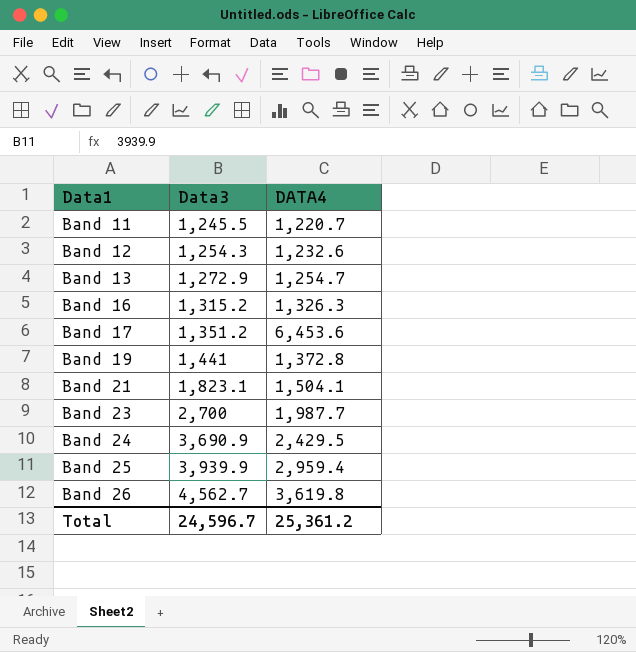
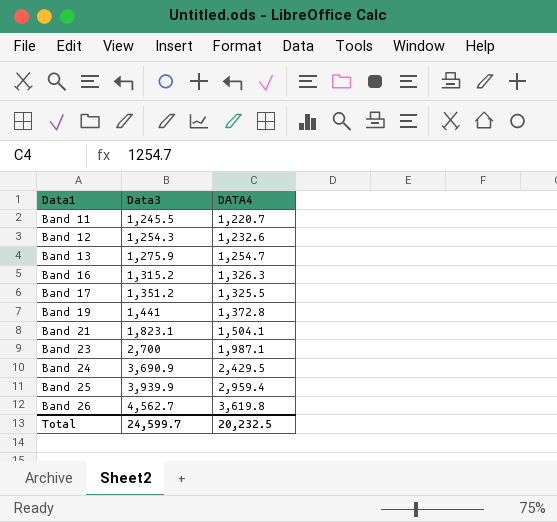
Band 13 | Data3: 1,272.9 -> 1,275.9
Band 17 | DATA4: 6,453.6 -> 1,325.5
Band 23 | DATA4: 1,987.7 -> 1,987.1
Total | Data3: 24,596.7 -> 24,599.7
Total | DATA4: 25,361.2 -> 20,232.5

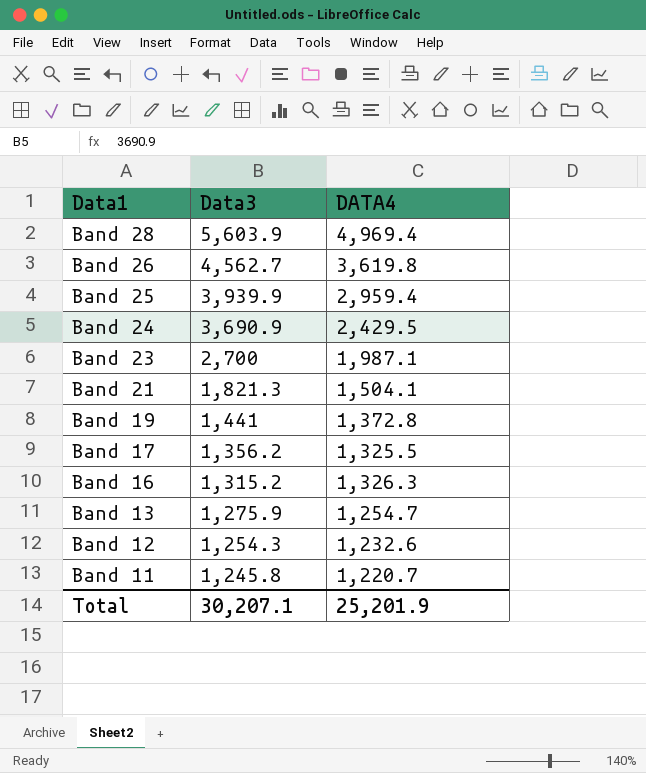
row order: Data1 ascending -> Data1 descending
row Band 28: none -> 5,603.9 | 4,969.4
Band 21 | Data3: 1,823.1 -> 1,821.3
Band 17 | Data3: 1,351.2 -> 1,356.2
Band 11 | Data3: 1,245.5 -> 1,245.8
Total | Data3: 24,599.7 -> 30,207.1
Total | DATA4: 20,232.5 -> 25,201.9

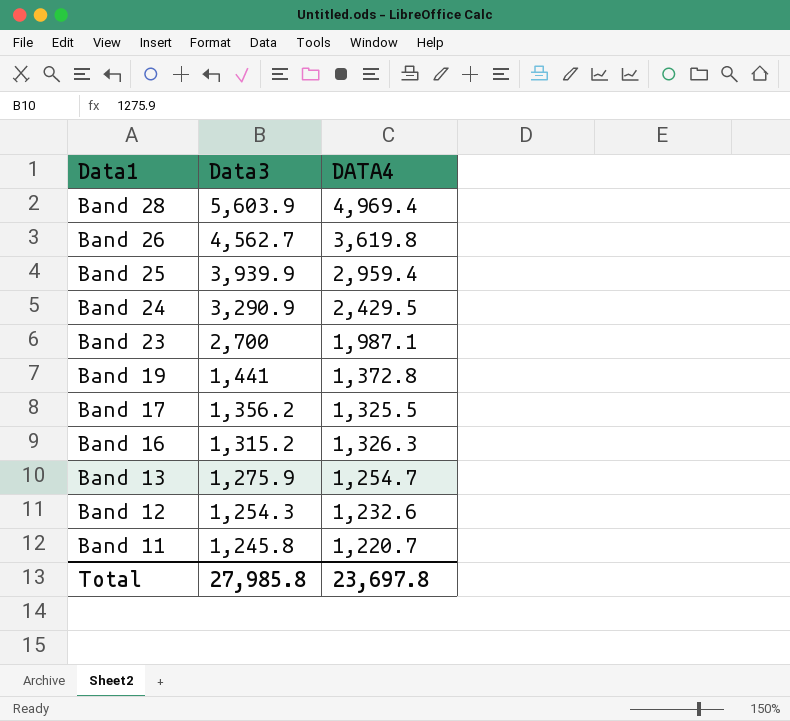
row Band 21: 1,821.3 | 1,504.1 -> none
Band 24 | Data3: 3,690.9 -> 3,290.9
Total | Data3: 30,207.1 -> 27,985.8
Total | DATA4: 25,201.9 -> 23,697.8

